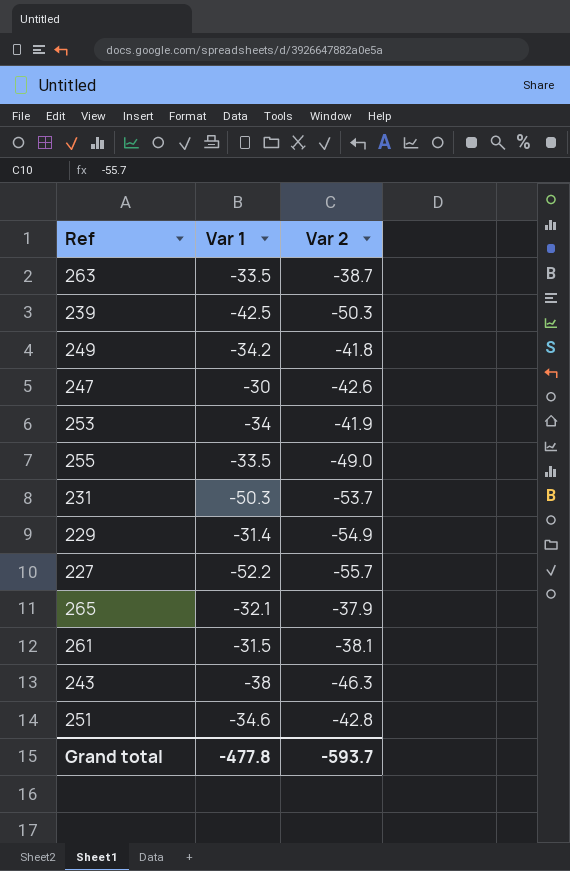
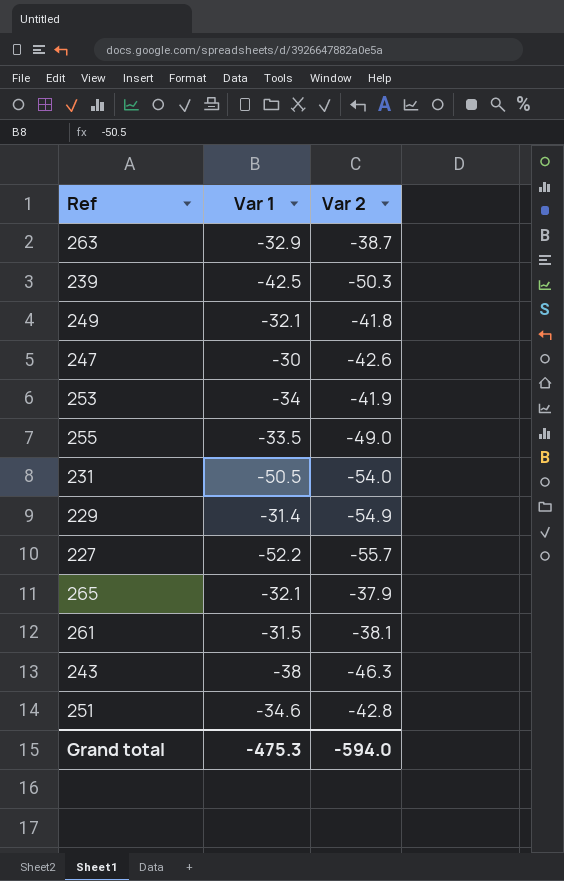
263 | Var 1: -33.5 -> -32.9
249 | Var 1: -34.2 -> -32.1
231 | Var 1: -50.3 -> -50.5
231 | Var 2: -53.7 -> -54.0
Grand total | Var 1: -477.8 -> -475.3
Grand total | Var 2: -593.7 -> -594.0

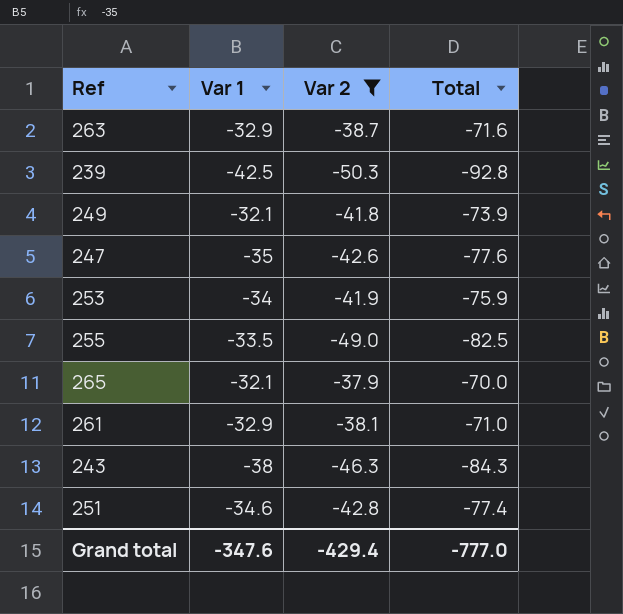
filter: none -> Var 2 >= -50.3
column Total | formula: none -> [Var 1] + [Var 2]
247 | Var 1: -30 -> -35
261 | Var 1: -31.5 -> -32.9
Grand total | Var 1: -475.3 -> -347.6
Grand total | Var 2: -594.0 -> -429.4

